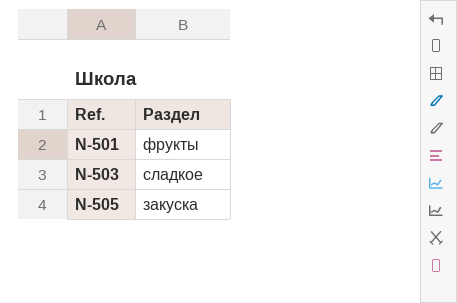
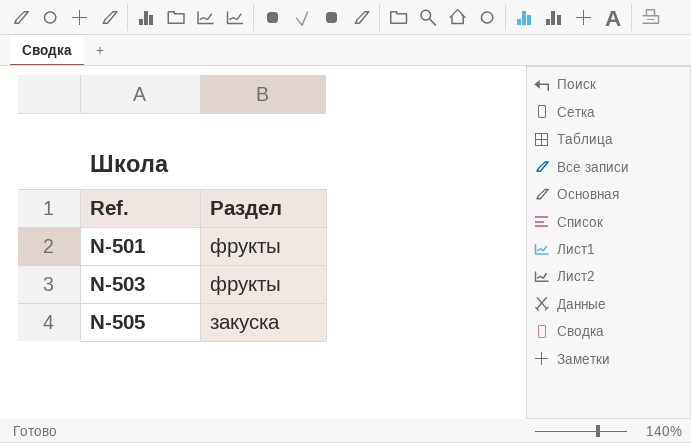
N-503 | Раздел: сладкое -> фрукты

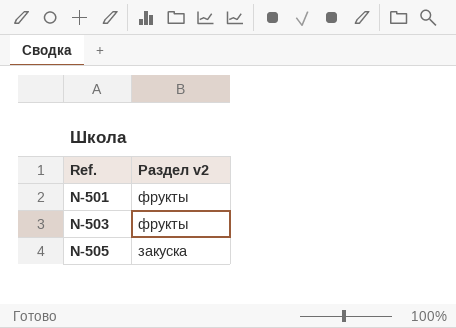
column name: Раздел -> Раздел v2

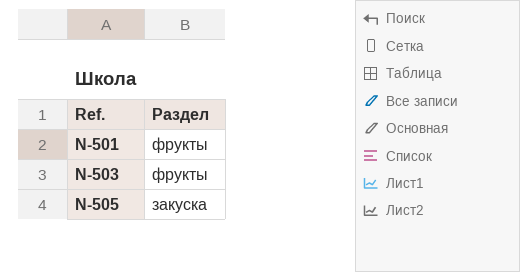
column name: Раздел v2 -> Раздел

